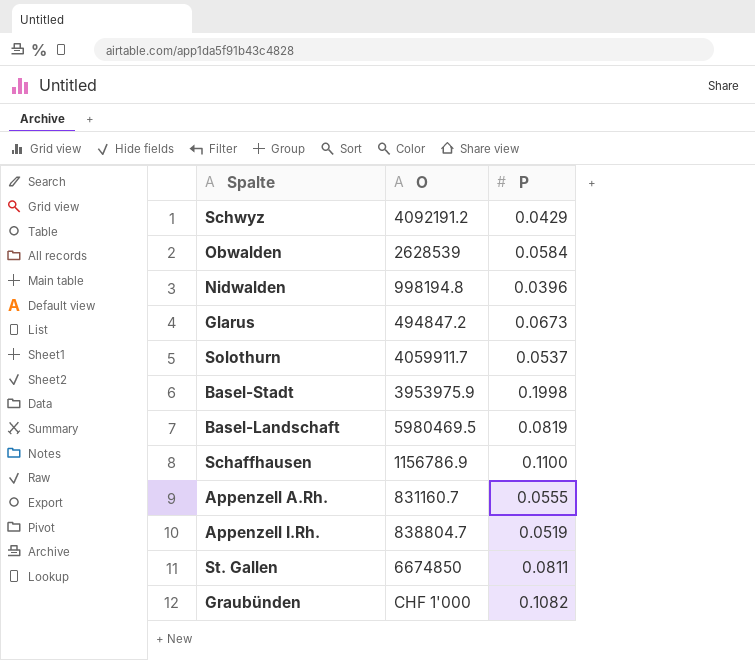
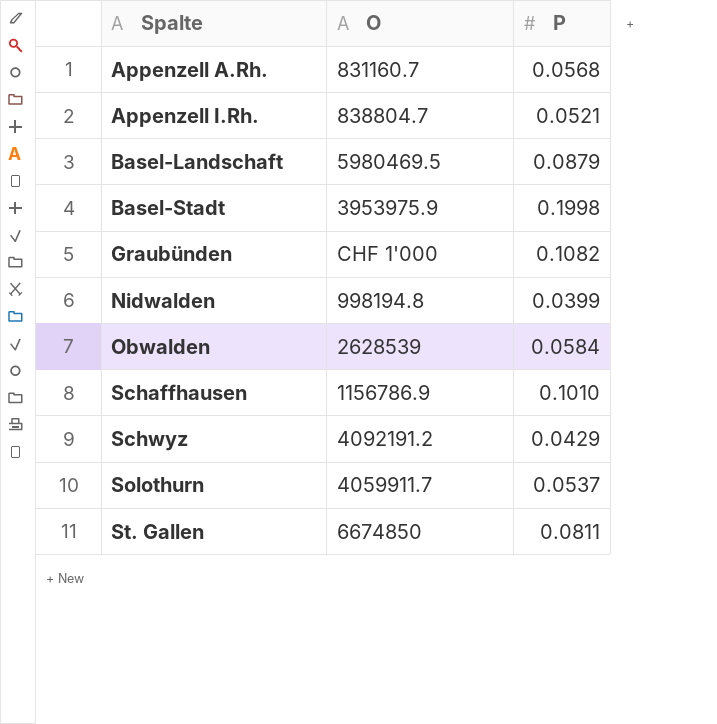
row order: none -> Spalte ascending
row Glarus: 494847.2 | 0.0673 -> none
Appenzell A.Rh. | P: 0.0555 -> 0.0568
Appenzell I.Rh. | P: 0.0519 -> 0.0521
Basel-Landschaft | P: 0.0819 -> 0.0879
Nidwalden | P: 0.0396 -> 0.0399
Schaffhausen | P: 0.1100 -> 0.1010

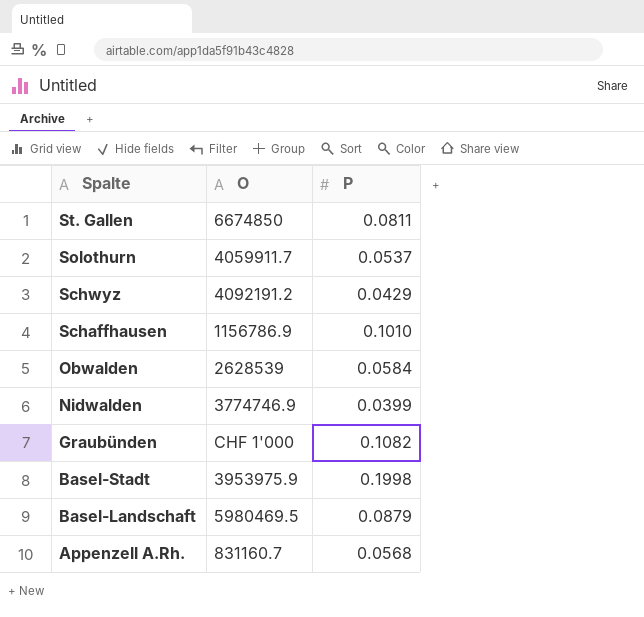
row order: Spalte ascending -> Spalte descending
row Appenzell I.Rh.: 838804.7 | 0.0521 -> none
Nidwalden | O: 998194.8 -> 3774746.9

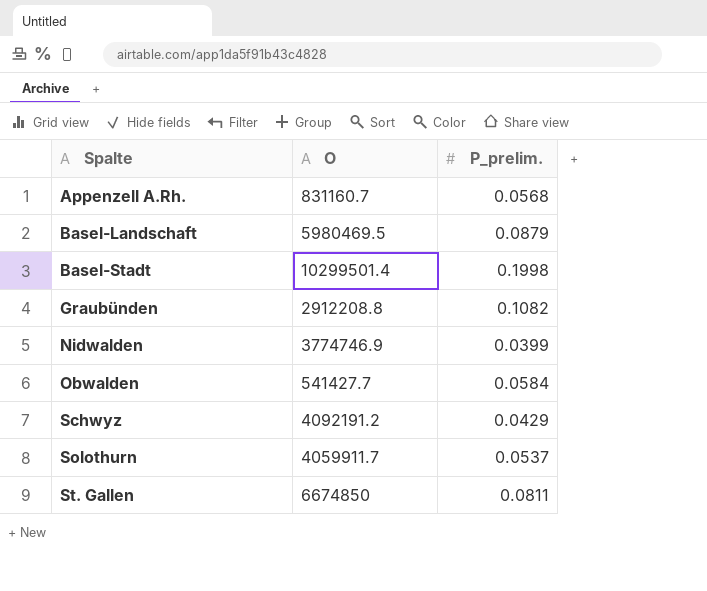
row order: Spalte descending -> Spalte ascending
column name: P -> P_prelim.
row Schaffhausen: 1156786.9 | 0.1010 -> none
Basel-Stadt | O: 3953975.9 -> 10299501.4
Graubünden | O: CHF 1'000 -> 2912208.8
Obwalden | O: 2628539 -> 541427.7

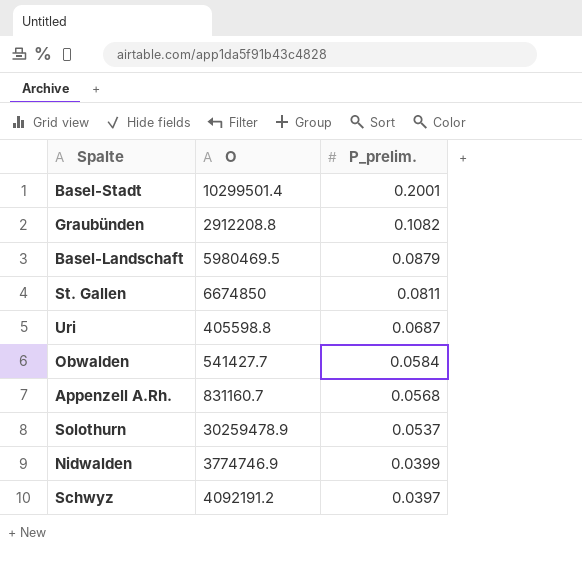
row order: Spalte ascending -> P_prelim. descending
Basel-Stadt | P_prelim.: 0.1998 -> 0.2001
row Uri: none -> 405598.8 | 0.0687
Solothurn | O: 4059911.7 -> 30259478.9
Schwyz | P_prelim.: 0.0429 -> 0.0397

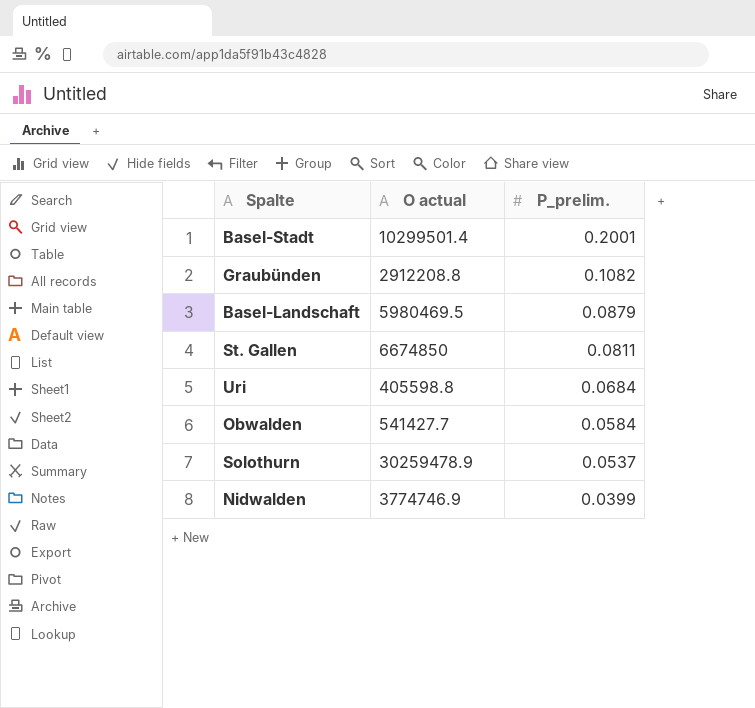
column name: O -> O actual
row Appenzell A.Rh.: 831160.7 | 0.0568 -> none
row Schwyz: 4092191.2 | 0.0397 -> none
Uri | P_prelim.: 0.0687 -> 0.0684

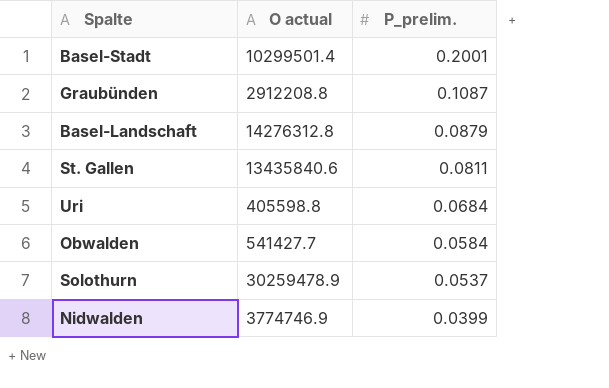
Graubünden | P_prelim.: 0.1082 -> 0.1087
Basel-Landschaft | O actual: 5980469.5 -> 14276312.8
St. Gallen | O actual: 6674850 -> 13435840.6

